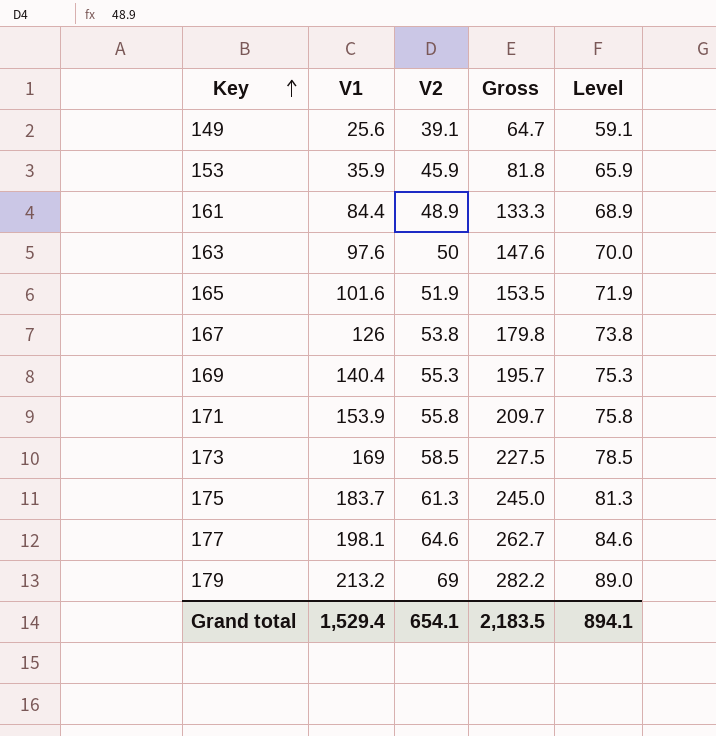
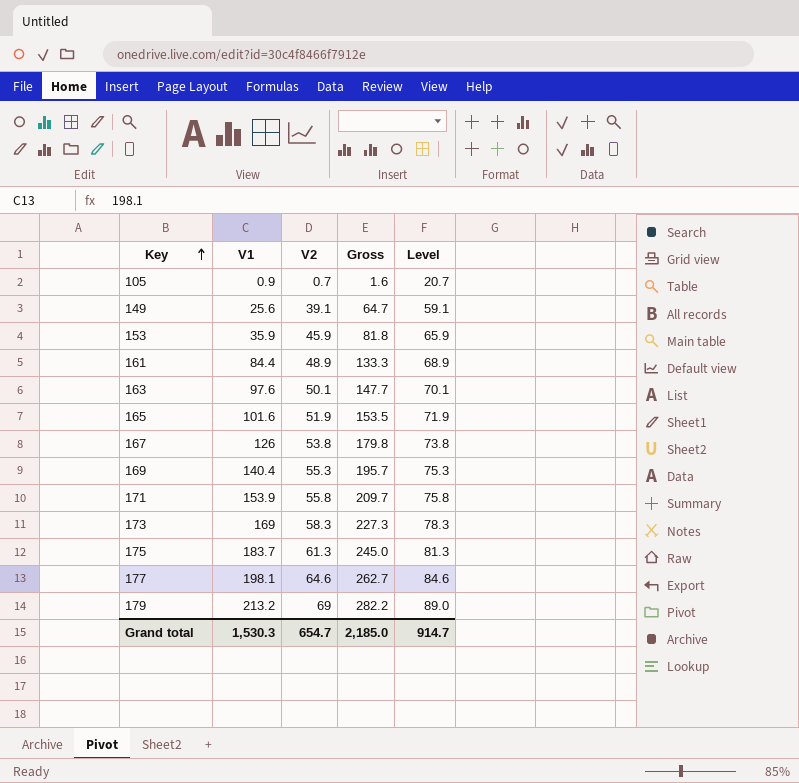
row 105: none -> 0.9 | 0.7 | 1.6 | 20.7
163 | V2: 50 -> 50.1
163 | Gross: 147.6 -> 147.7
163 | Level: 70.0 -> 70.1
173 | V2: 58.5 -> 58.3
173 | Gross: 227.5 -> 227.3
173 | Level: 78.5 -> 78.3
Grand total | V1: 1,529.4 -> 1,530.3
Grand total | V2: 654.1 -> 654.7
Grand total | Gross: 2,183.5 -> 2,185.0
Grand total | Level: 894.1 -> 914.7

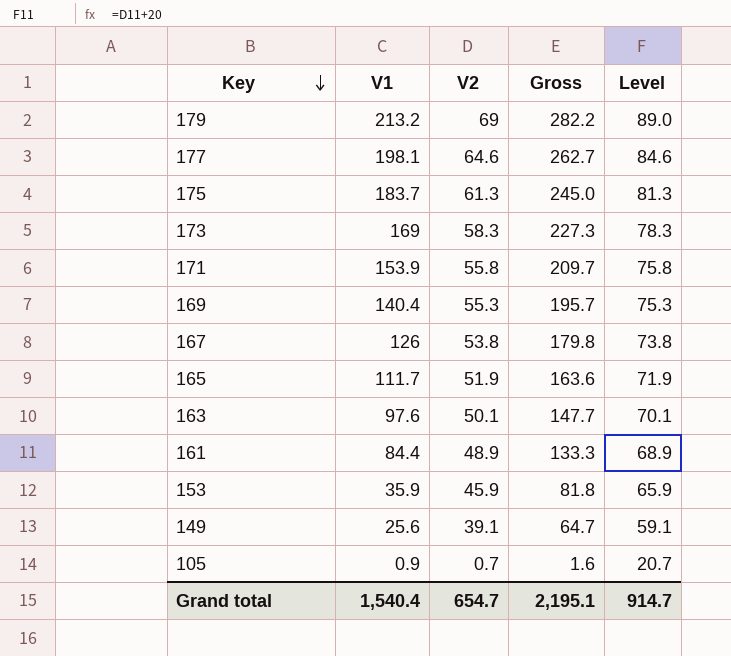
row order: Key ascending -> Key descending
165 | V1: 101.6 -> 111.7
165 | Gross: 153.5 -> 163.6
Grand total | V1: 1,530.3 -> 1,540.4
Grand total | Gross: 2,185.0 -> 2,195.1

